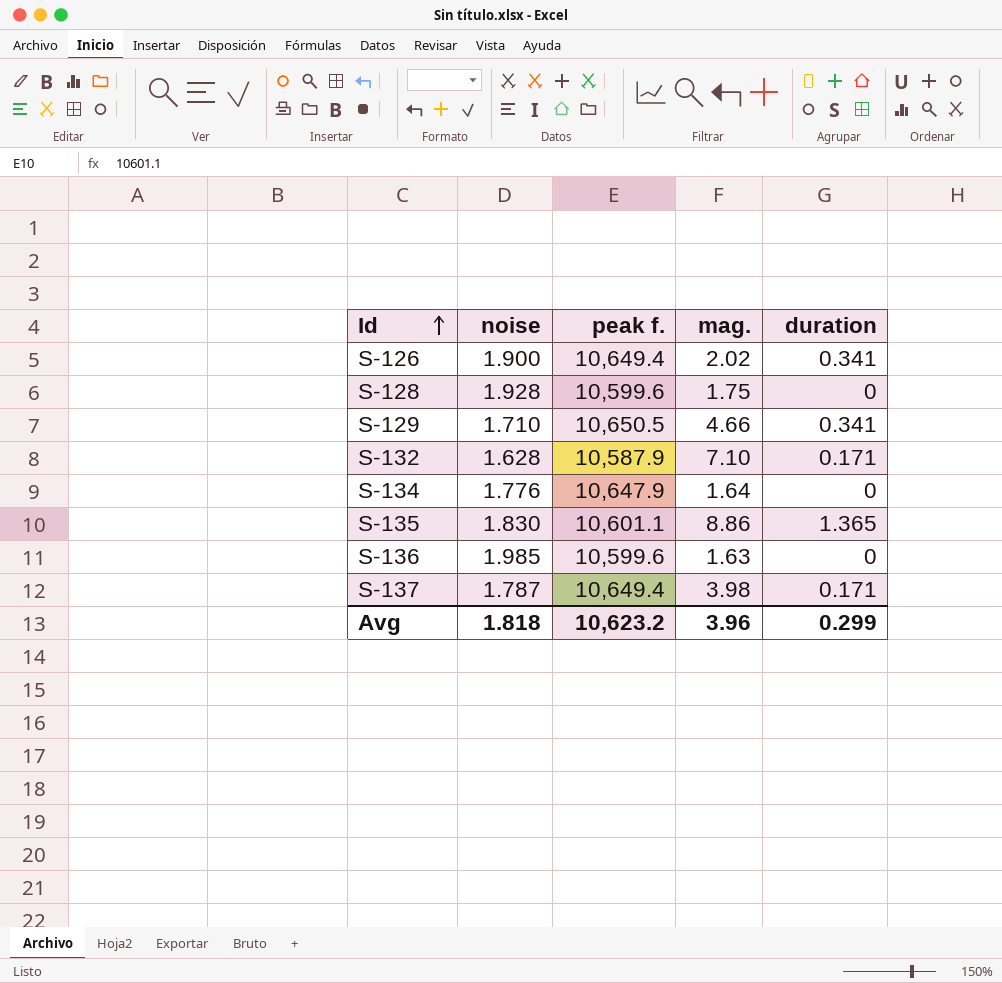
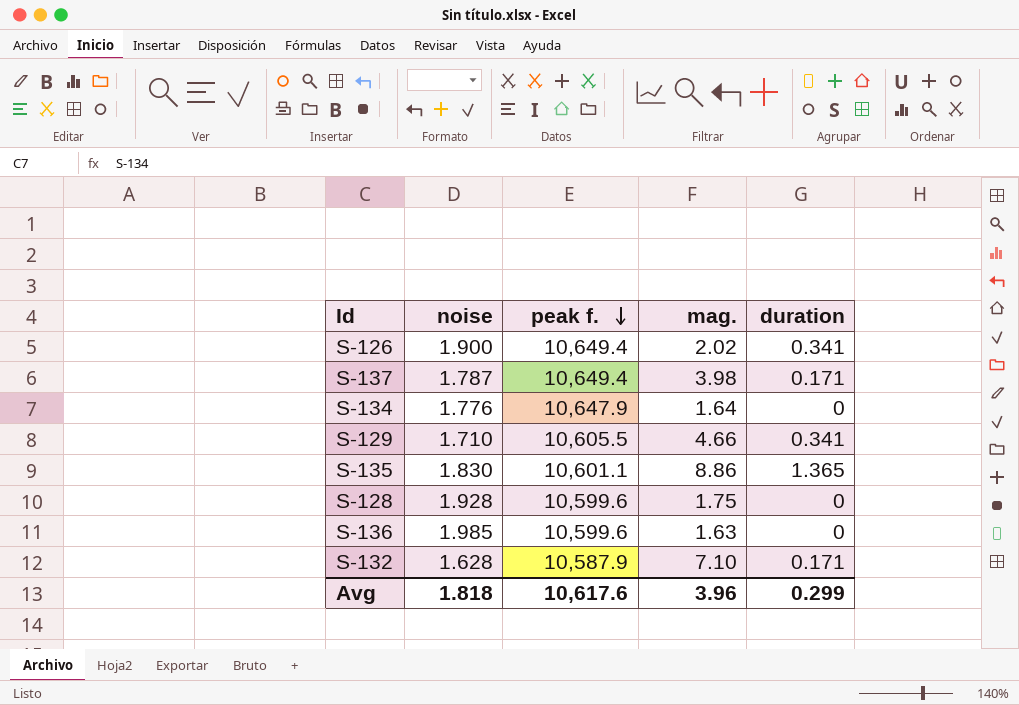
row order: Id ascending -> peak f. descending
S-129 | peak f.: 10,650.5 -> 10,605.5
Avg | peak f.: 10,623.2 -> 10,617.6

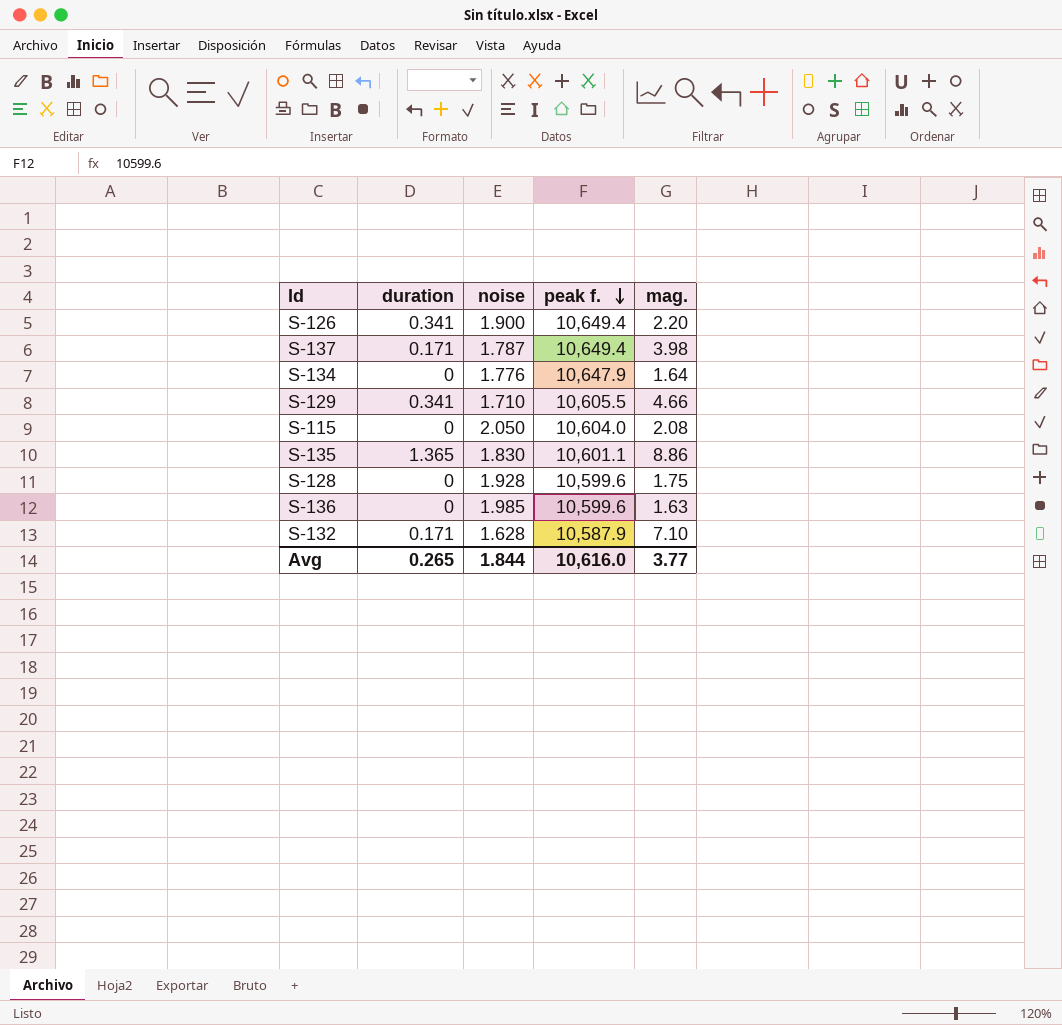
column duration | position: 5 -> 2
S-126 | mag.: 2.02 -> 2.20
row S-115: none -> 0 | 2.050 | 10,604.0 | 2.08
Avg | duration: 0.299 -> 0.265
Avg | noise: 1.818 -> 1.844
Avg | peak f.: 10,617.6 -> 10,616.0
Avg | mag.: 3.96 -> 3.77

